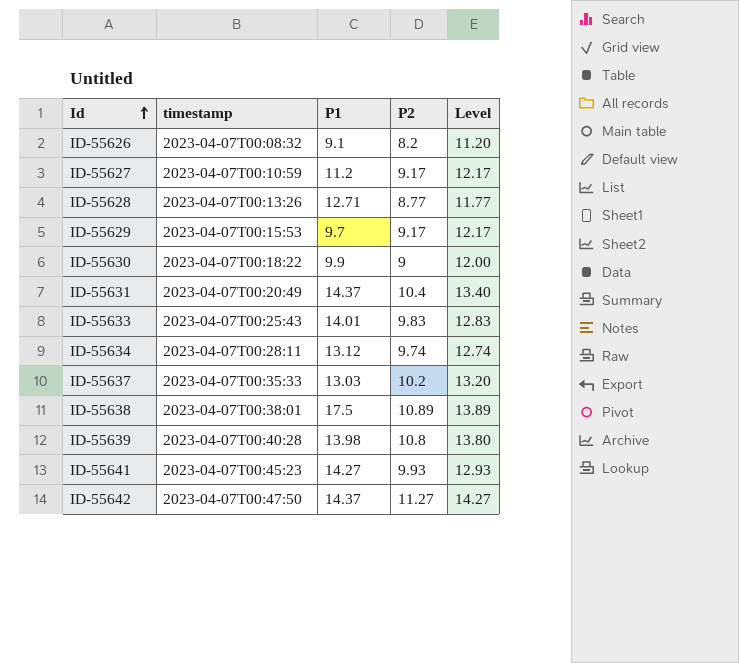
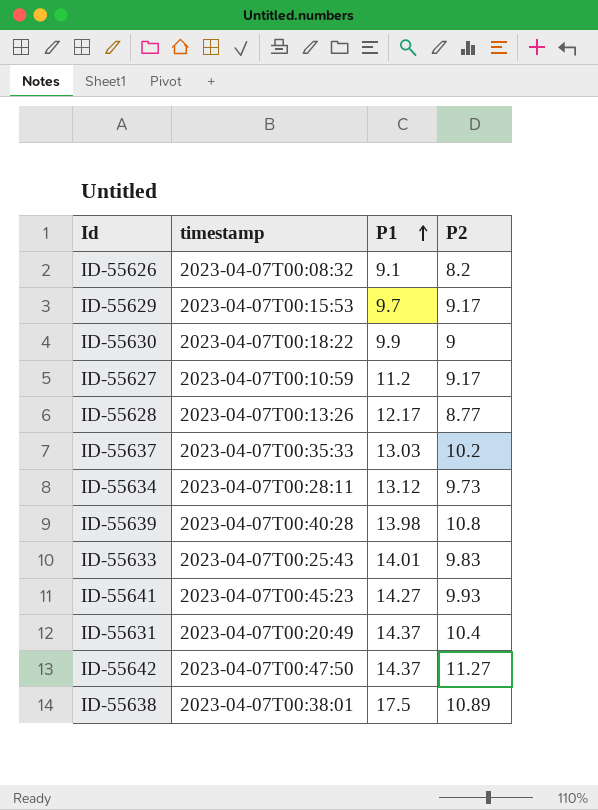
row order: Id ascending -> P1 ascending
column Level | formula: [P2] + 3 -> none
ID-55628 | P1: 12.71 -> 12.17
ID-55634 | P2: 9.74 -> 9.73

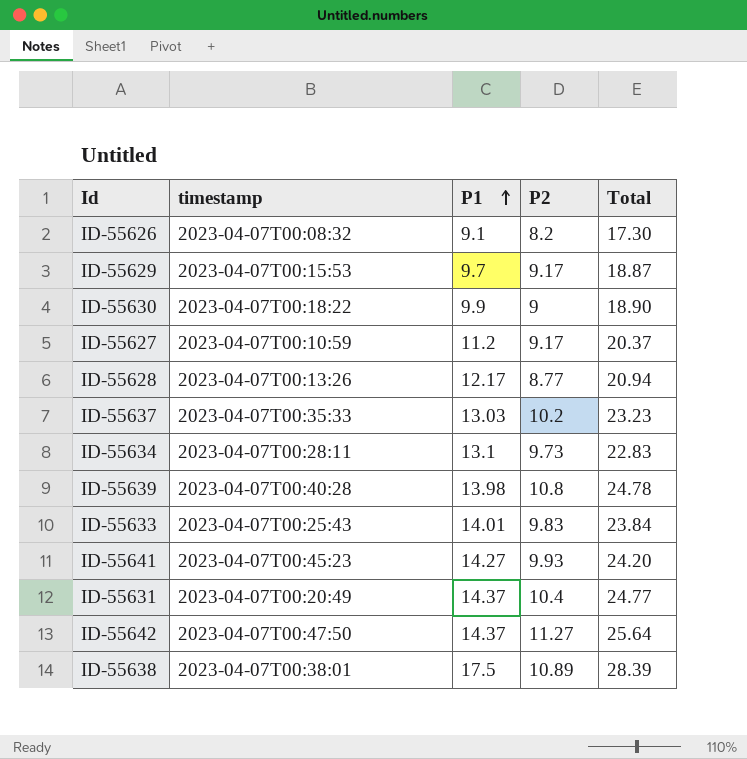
column Total | formula: none -> [P1] + [P2]
ID-55634 | P1: 13.12 -> 13.1

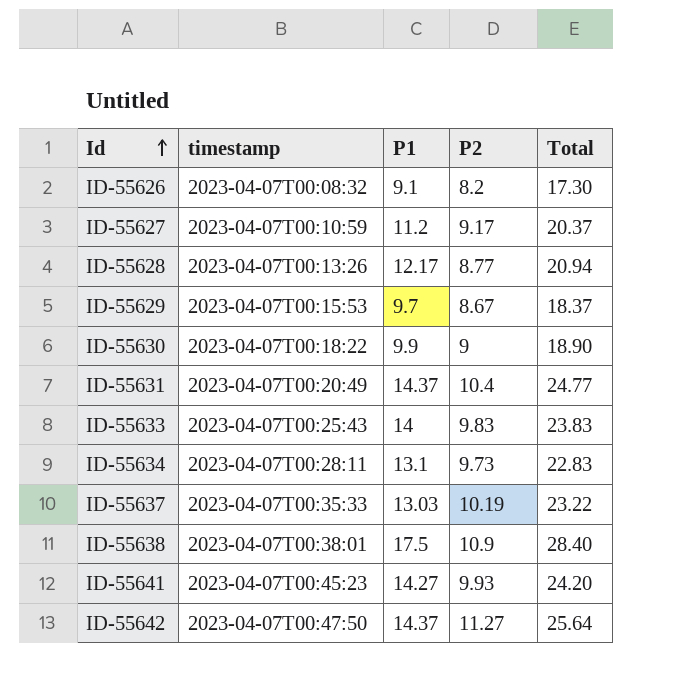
row order: P1 ascending -> Id ascending
row ID-55639: 2023-04-07T00:40:28 | 13.98 | 10.8 | 24.78 -> none
ID-55629 | P2: 9.17 -> 8.67
ID-55629 | Total: 18.87 -> 18.37
ID-55633 | P1: 14.01 -> 14
ID-55633 | Total: 23.84 -> 23.83
ID-55637 | P2: 10.2 -> 10.19
ID-55637 | Total: 23.23 -> 23.22
ID-55638 | P2: 10.89 -> 10.9
ID-55638 | Total: 28.39 -> 28.40

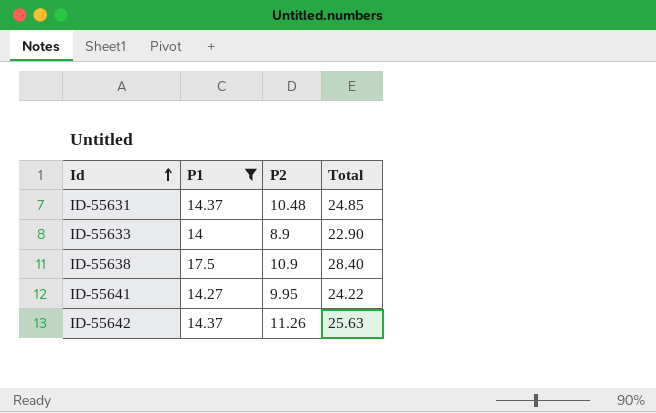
filter: none -> P1 >= 14
column timestamp | position: 2 -> none
ID-55631 | P2: 10.4 -> 10.48
ID-55631 | Total: 24.77 -> 24.85
ID-55633 | P2: 9.83 -> 8.9
ID-55633 | Total: 23.83 -> 22.90
ID-55641 | P2: 9.93 -> 9.95
ID-55641 | Total: 24.20 -> 24.22
ID-55642 | P2: 11.27 -> 11.26
ID-55642 | Total: 25.64 -> 25.63

